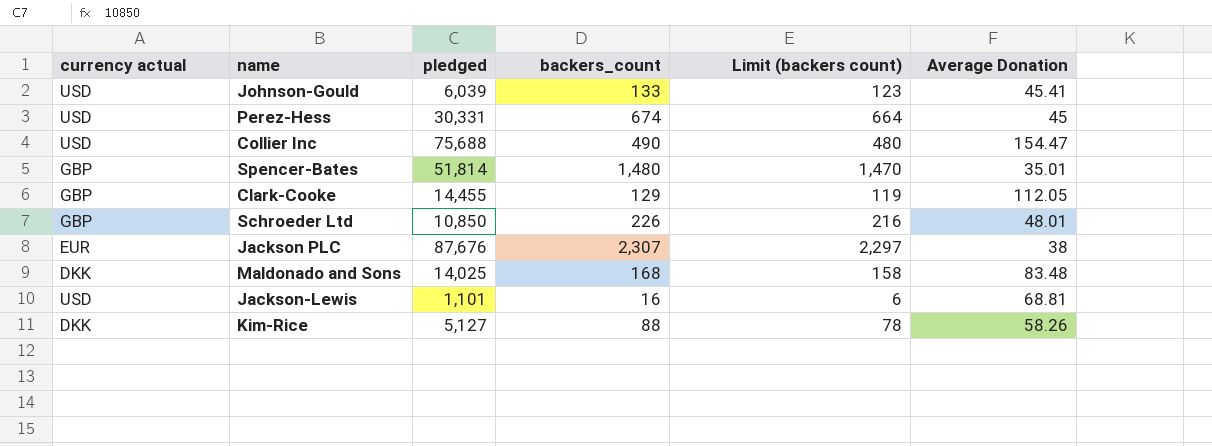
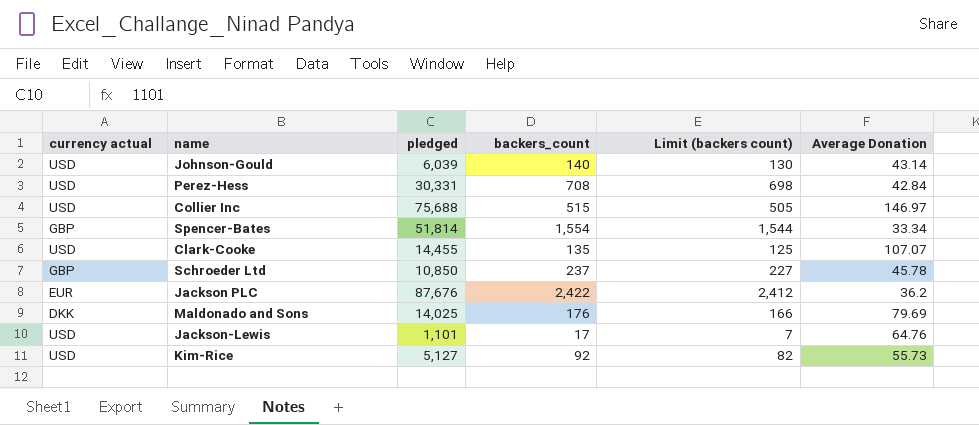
Johnson-Gould | backers_count: 133 -> 140
Johnson-Gould | Limit (backers count): 123 -> 130
Johnson-Gould | Average Donation: 45.41 -> 43.14
Perez-Hess | backers_count: 674 -> 708
Perez-Hess | Limit (backers count): 664 -> 698
Perez-Hess | Average Donation: 45 -> 42.84
Collier Inc | backers_count: 490 -> 515
Collier Inc | Limit (backers count): 480 -> 505
Collier Inc | Average Donation: 154.47 -> 146.97
Spencer-Bates | backers_count: 1,480 -> 1,554
Spencer-Bates | Limit (backers count): 1,470 -> 1,544
Spencer-Bates | Average Donation: 35.01 -> 33.34
Clark-Cooke | currency actual: GBP -> USD
Clark-Cooke | backers_count: 129 -> 135
Clark-Cooke | Limit (backers count): 119 -> 125
Clark-Cooke | Average Donation: 112.05 -> 107.07
Schroeder Ltd | backers_count: 226 -> 237
Schroeder Ltd | Limit (backers count): 216 -> 227
Schroeder Ltd | Average Donation: 48.01 -> 45.78
Jackson PLC | backers_count: 2,307 -> 2,422
Jackson PLC | Limit (backers count): 2,297 -> 2,412
Jackson PLC | Average Donation: 38 -> 36.2
Maldonado and Sons | backers_count: 168 -> 176
Maldonado and Sons | Limit (backers count): 158 -> 166
Maldonado and Sons | Average Donation: 83.48 -> 79.69
Jackson-Lewis | backers_count: 16 -> 17
Jackson-Lewis | Limit (backers count): 6 -> 7
Jackson-Lewis | Average Donation: 68.81 -> 64.76
Kim-Rice | currency actual: DKK -> USD
Kim-Rice | backers_count: 88 -> 92
Kim-Rice | Limit (backers count): 78 -> 82
Kim-Rice | Average Donation: 58.26 -> 55.73

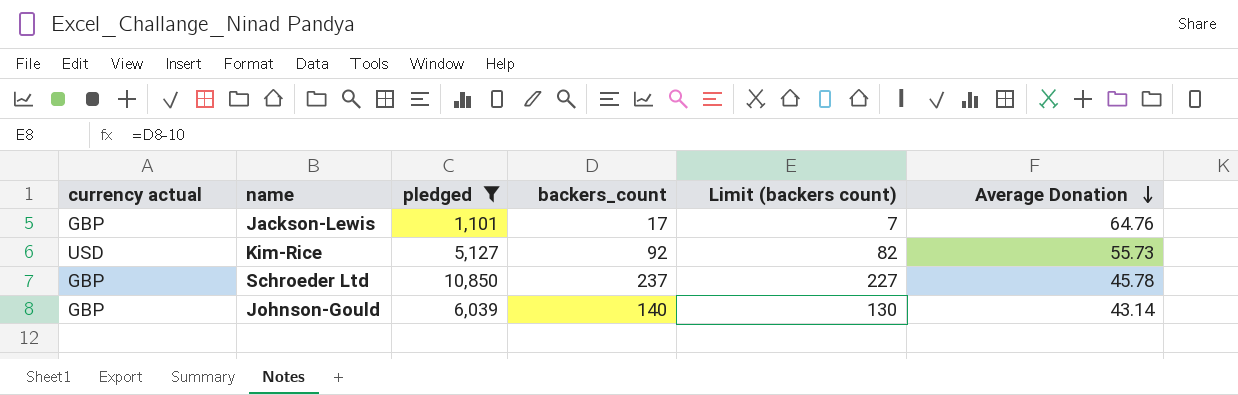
filter: none -> pledged <= 10,850
row order: none -> Average Donation descending
Jackson-Lewis | currency actual: USD -> GBP
Johnson-Gould | currency actual: USD -> GBP

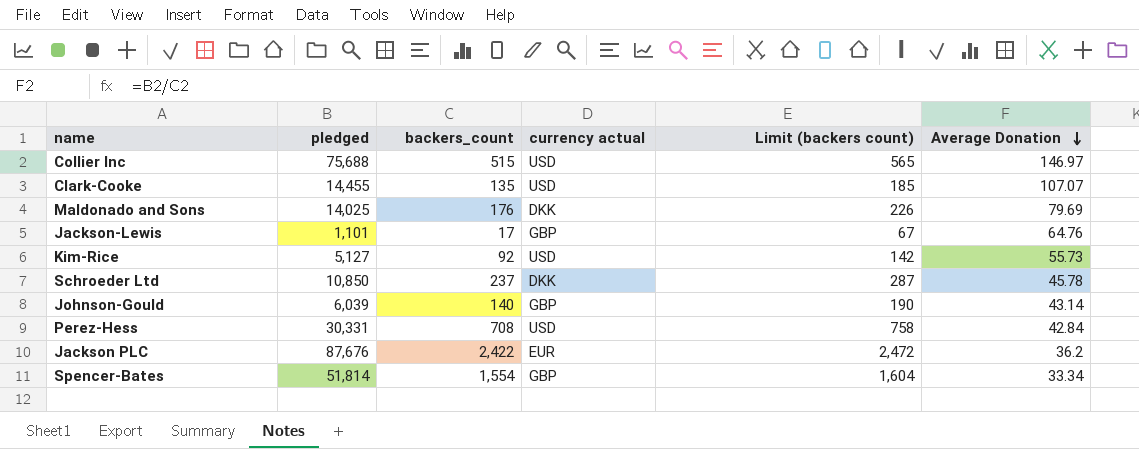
filter: pledged <= 10,850 -> none
column currency actual | position: 1 -> 4
column Limit (backers count) | formula: [backers_count] - 10 -> [backers_count] + 50
Schroeder Ltd | currency actual: GBP -> DKK

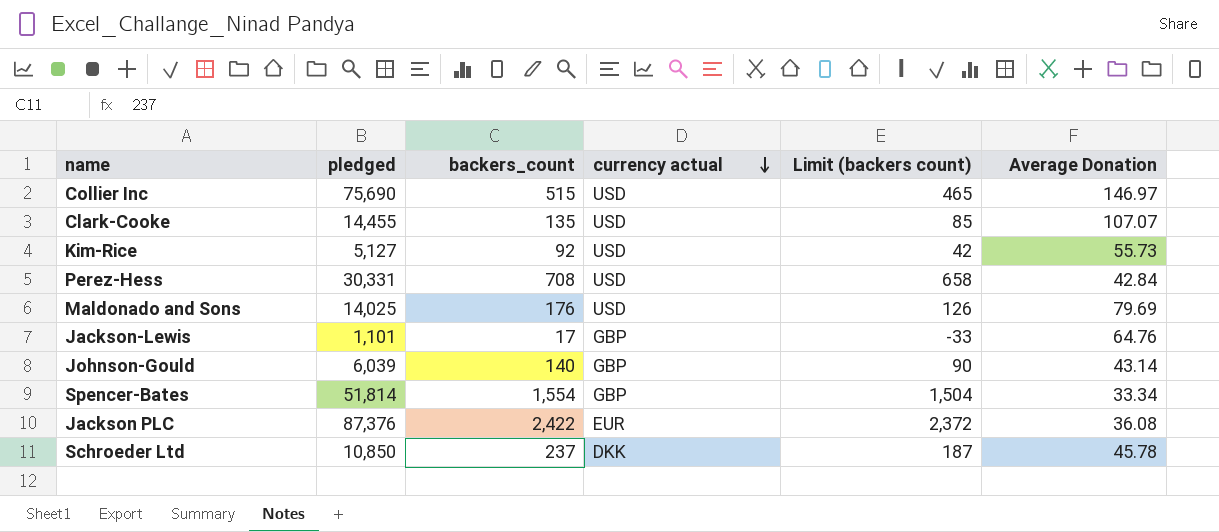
row order: Average Donation descending -> currency actual descending
column Limit (backers count) | formula: [backers_count] + 50 -> [backers_count] - 50
Collier Inc | pledged: 75,688 -> 75,690
Maldonado and Sons | currency actual: DKK -> USD
Jackson PLC | pledged: 87,676 -> 87,376
Jackson PLC | Average Donation: 36.2 -> 36.08

